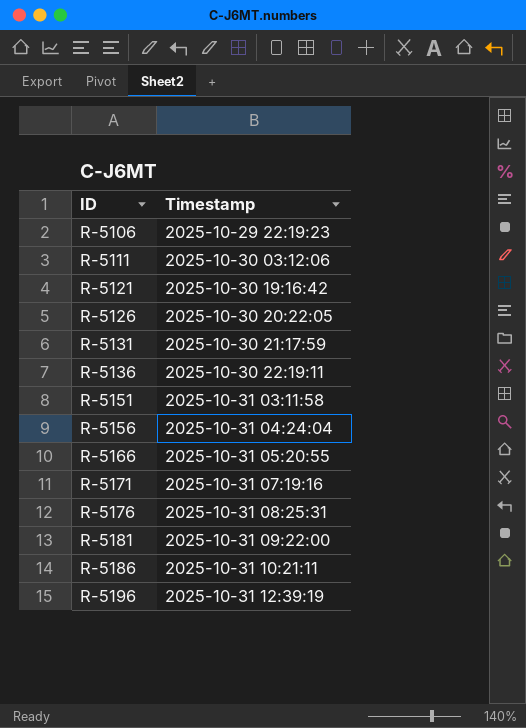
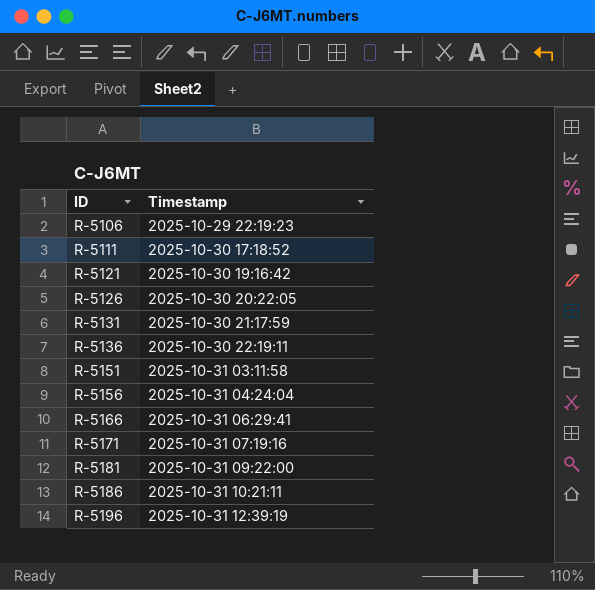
row R-5176: 2025-10-31 08:25:31 -> none
R-5111 | Timestamp: 2025-10-30 03:12:06 -> 2025-10-30 17:18:52
R-5166 | Timestamp: 2025-10-31 05:20:55 -> 2025-10-31 06:29:41

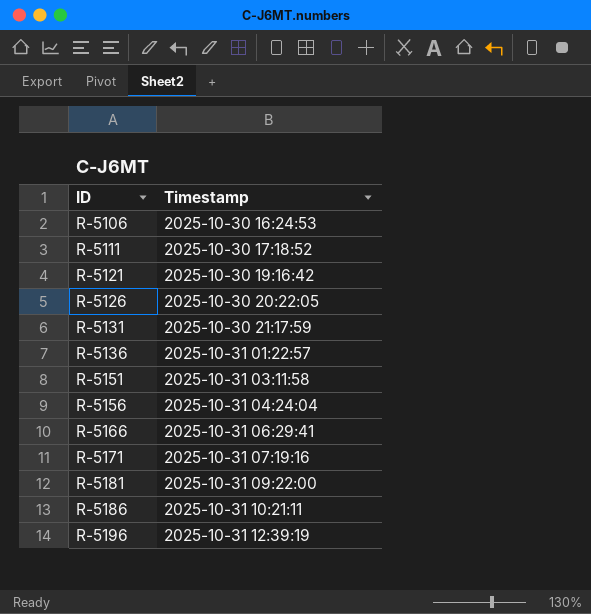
R-5106 | Timestamp: 2025-10-29 22:19:23 -> 2025-10-30 16:24:53
R-5136 | Timestamp: 2025-10-30 22:19:11 -> 2025-10-31 01:22:57

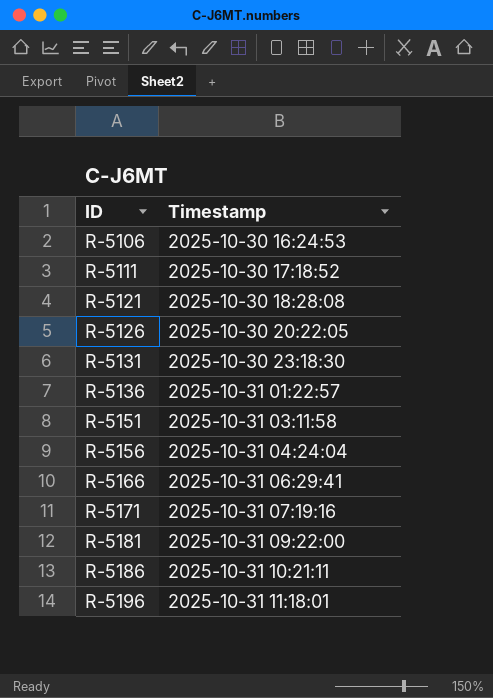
R-5121 | Timestamp: 2025-10-30 19:16:42 -> 2025-10-30 18:28:08
R-5131 | Timestamp: 2025-10-30 21:17:59 -> 2025-10-30 23:18:30
R-5196 | Timestamp: 2025-10-31 12:39:19 -> 2025-10-31 11:18:01

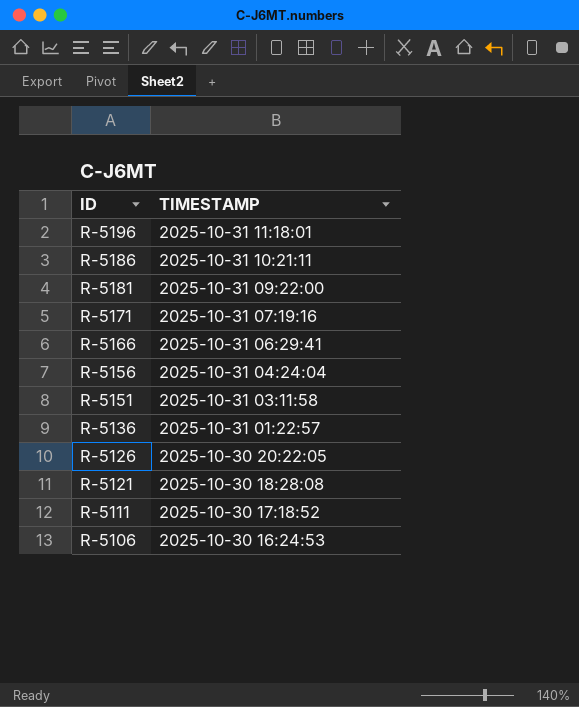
row order: ID ascending -> ID descending
column name: Timestamp -> TIMESTAMP
row R-5131: 2025-10-30 23:18:30 -> none

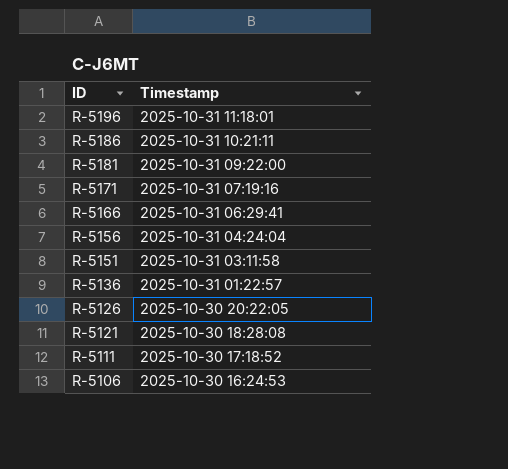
column name: TIMESTAMP -> Timestamp

